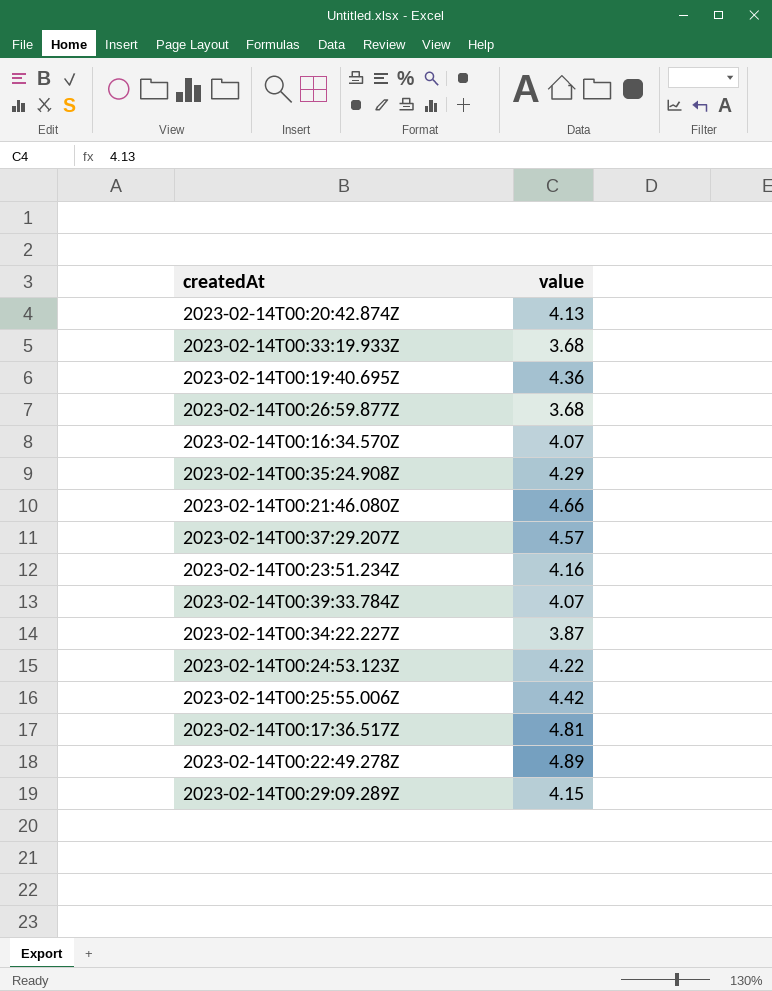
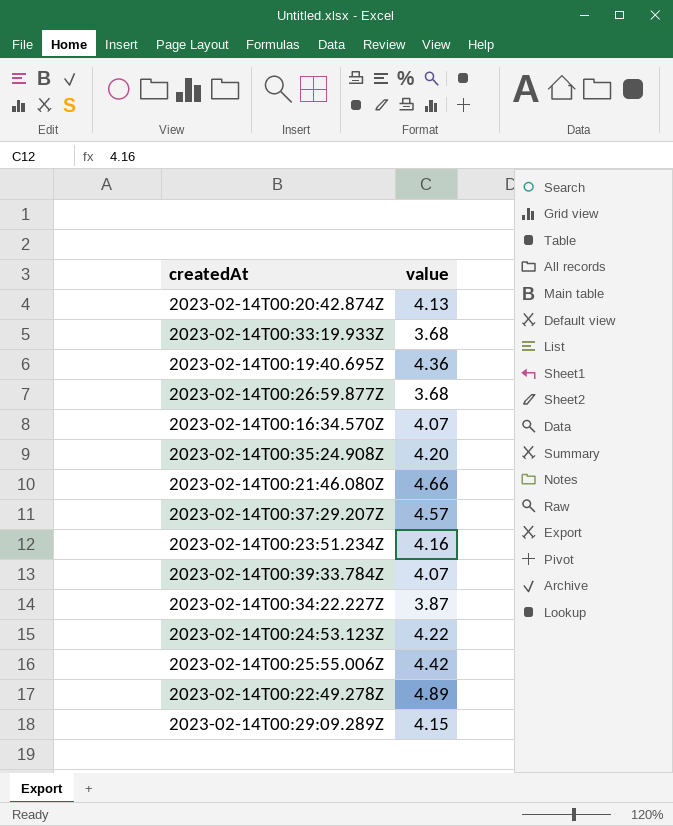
row 2023-02-14T00:17:36.517Z: 4.81 -> none
2023-02-14T00:35:24.908Z | value: 4.29 -> 4.20

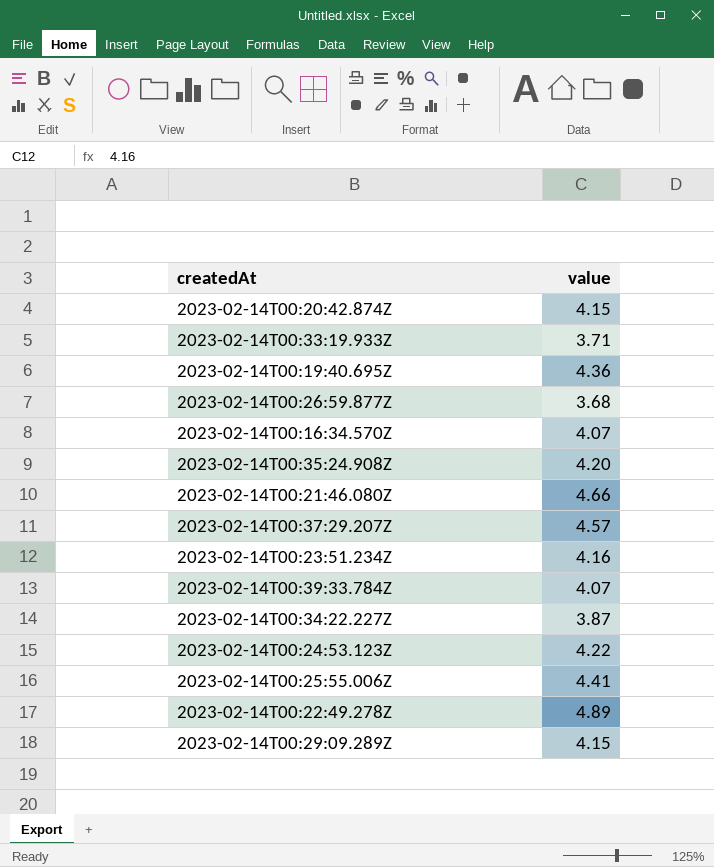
2023-02-14T00:20:42.874Z | value: 4.13 -> 4.15
2023-02-14T00:33:19.933Z | value: 3.68 -> 3.71
2023-02-14T00:25:55.006Z | value: 4.42 -> 4.41

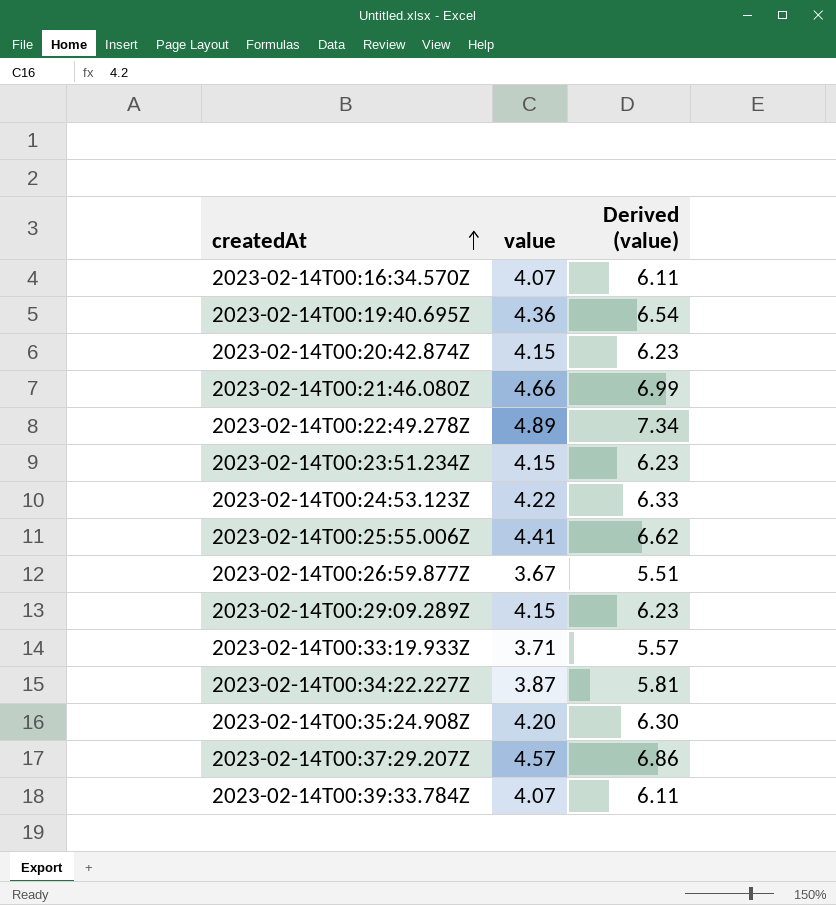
row order: none -> createdAt ascending
column Derived (value) | formula: none -> [value] * 1.5
2023-02-14T00:23:51.234Z | value: 4.16 -> 4.15
2023-02-14T00:26:59.877Z | value: 3.68 -> 3.67

